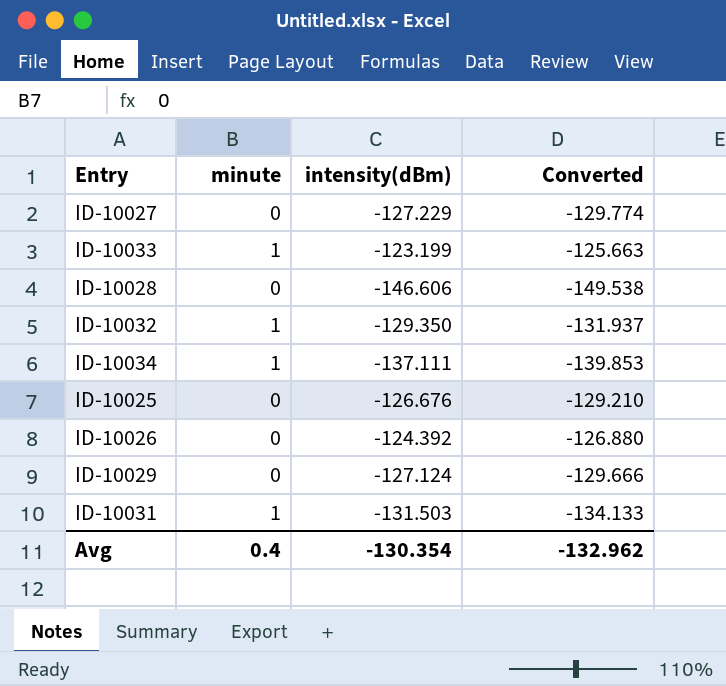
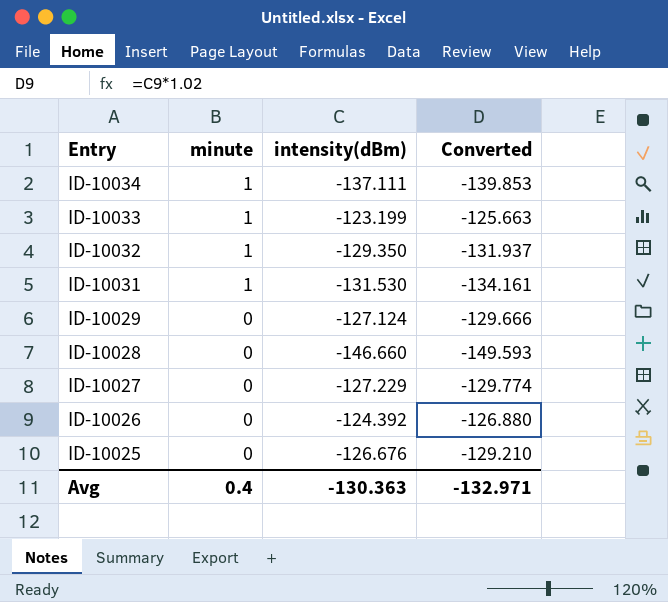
row order: none -> Entry descending
ID-10031 | intensity(dBm): -131.503 -> -131.530
ID-10031 | Converted: -134.133 -> -134.161
ID-10028 | intensity(dBm): -146.606 -> -146.660
ID-10028 | Converted: -149.538 -> -149.593
Avg | intensity(dBm): -130.354 -> -130.363
Avg | Converted: -132.962 -> -132.971

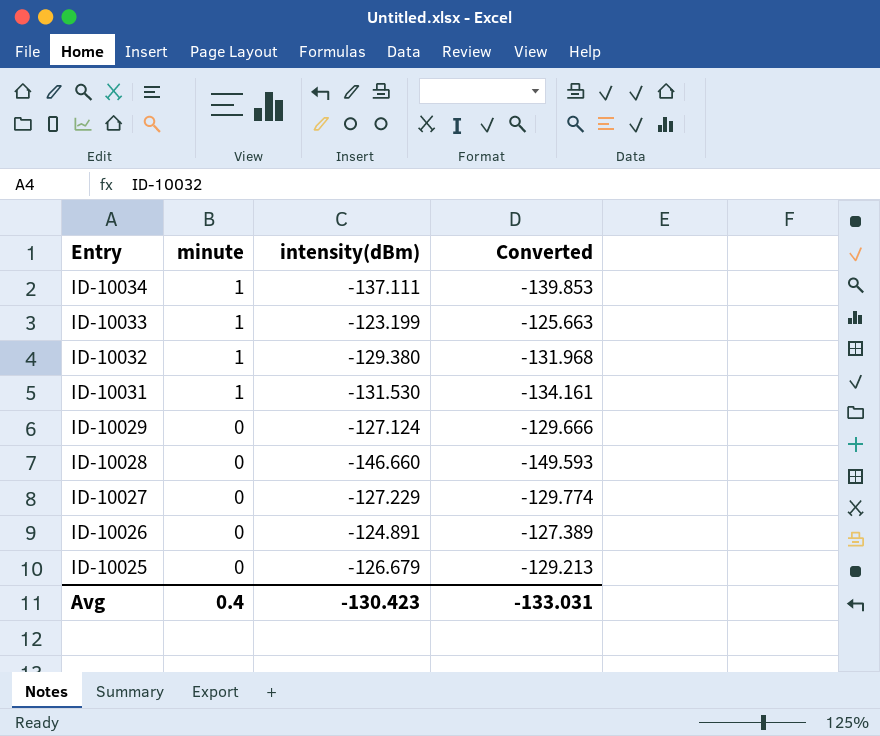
ID-10032 | intensity(dBm): -129.350 -> -129.380
ID-10032 | Converted: -131.937 -> -131.968
ID-10026 | intensity(dBm): -124.392 -> -124.891
ID-10026 | Converted: -126.880 -> -127.389
ID-10025 | intensity(dBm): -126.676 -> -126.679
ID-10025 | Converted: -129.210 -> -129.213
Avg | intensity(dBm): -130.363 -> -130.423
Avg | Converted: -132.971 -> -133.031

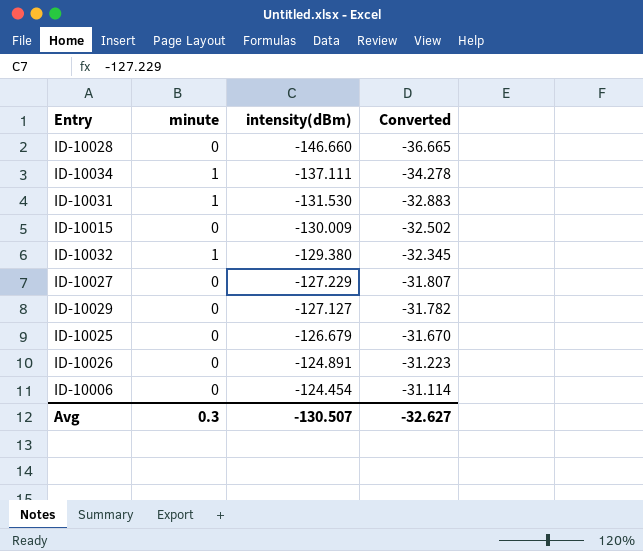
row order: Entry descending -> intensity(dBm) ascending
column Converted | formula: [intensity(dBm)] * 1.02 -> [intensity(dBm)] * 0.25
row ID-10033: 1 | -123.199 | -125.663 -> none
row ID-10015: none -> 0 | -130.009 | -32.502
ID-10029 | intensity(dBm): -127.124 -> -127.127
row ID-10006: none -> 0 | -124.454 | -31.114
Avg | minute: 0.4 -> 0.3
Avg | intensity(dBm): -130.423 -> -130.507
Avg | Converted: -133.031 -> -32.627

